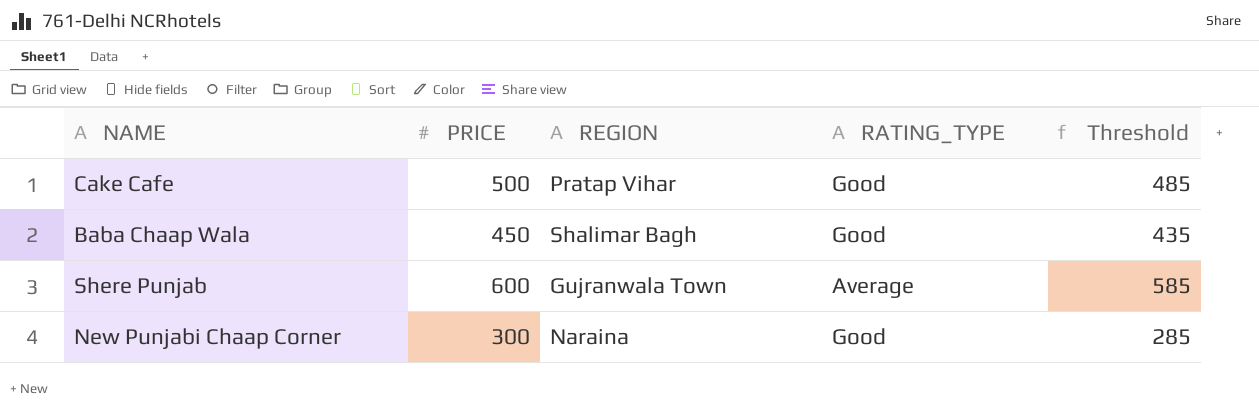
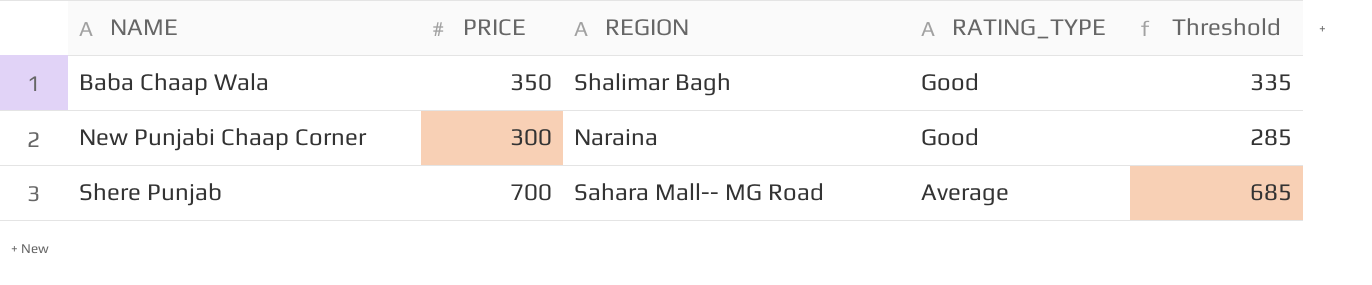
row order: none -> NAME ascending
row Cake Cafe: 500 | Pratap Vihar | Good | 485 -> none
Baba Chaap Wala | PRICE: 450 -> 350
Baba Chaap Wala | Threshold: 435 -> 335
Shere Punjab | PRICE: 600 -> 700
Shere Punjab | REGION: Gujranwala Town -> Sahara Mall-- MG Road
Shere Punjab | Threshold: 585 -> 685

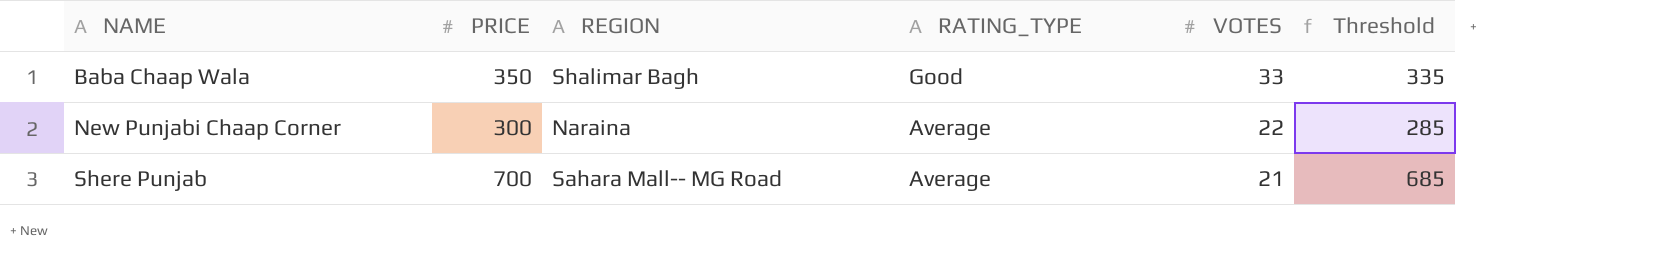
column VOTES | position: none -> 5
New Punjabi Chaap Corner | RATING_TYPE: Good -> Average

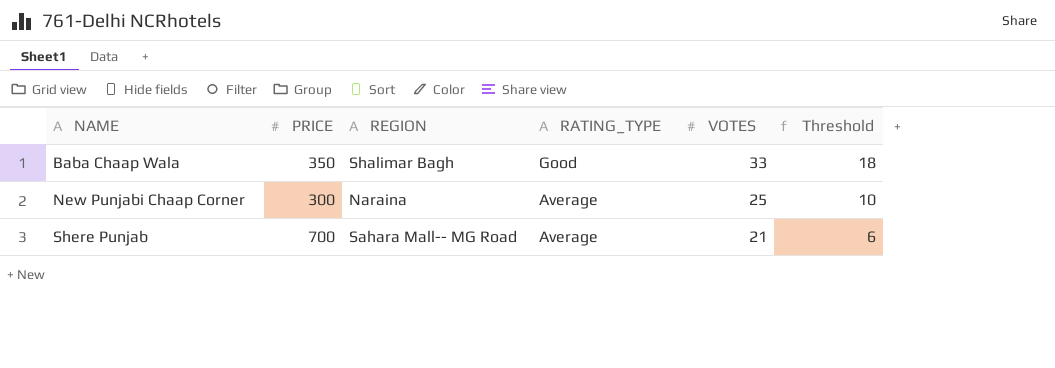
column Threshold | formula: [PRICE] - 15 -> [VOTES] - 15
New Punjabi Chaap Corner | VOTES: 22 -> 25

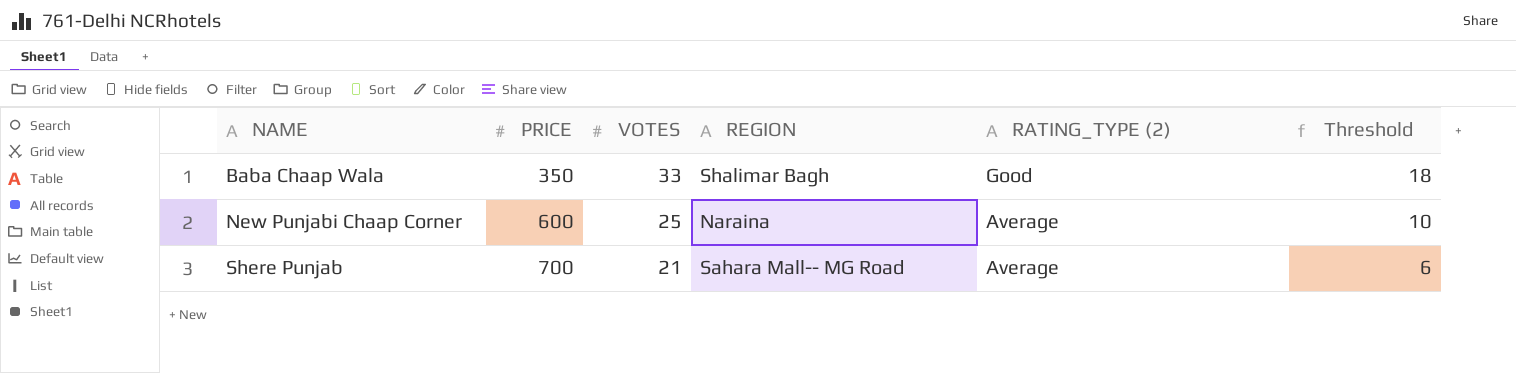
column VOTES | position: 5 -> 3
column name: RATING_TYPE -> RATING_TYPE (2)
New Punjabi Chaap Corner | PRICE: 300 -> 600

